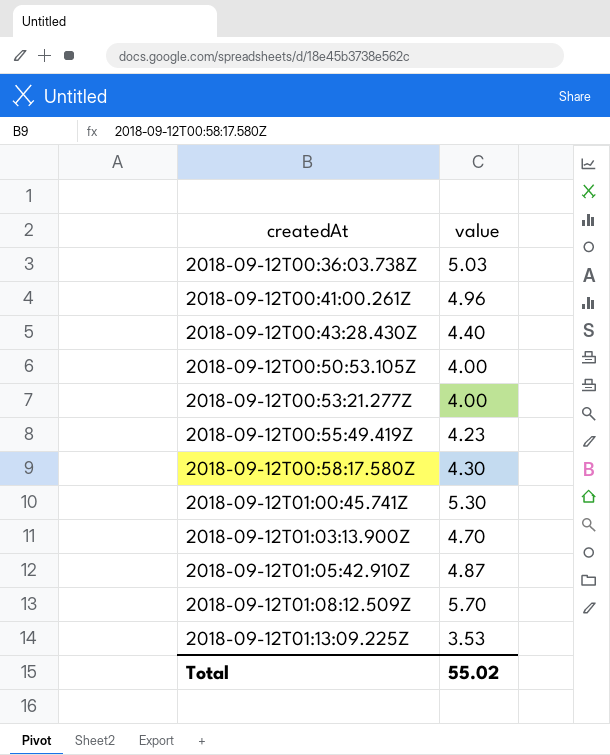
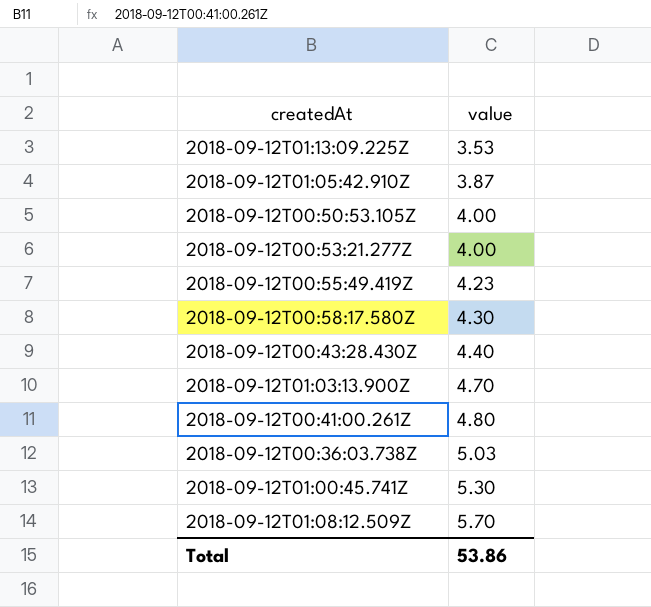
row order: createdAt ascending -> value ascending
2018-09-12T01:05:42.910Z | value: 4.87 -> 3.87
2018-09-12T00:41:00.261Z | value: 4.96 -> 4.80
Total | value: 55.02 -> 53.86

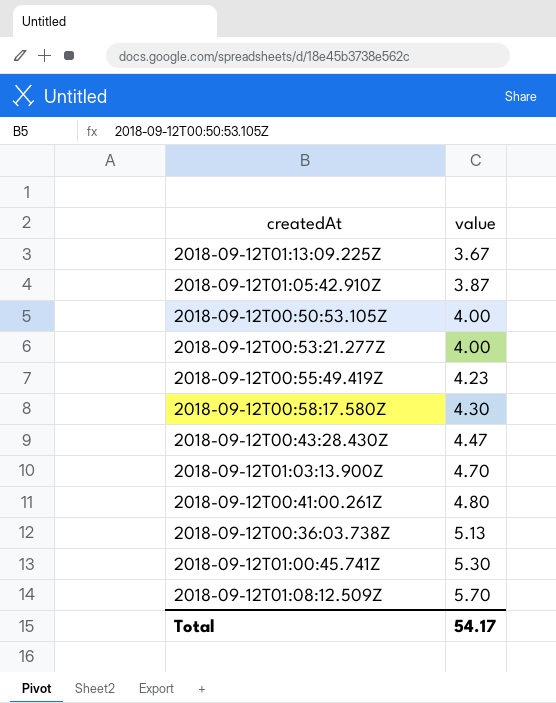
2018-09-12T01:13:09.225Z | value: 3.53 -> 3.67
2018-09-12T00:43:28.430Z | value: 4.40 -> 4.47
2018-09-12T00:36:03.738Z | value: 5.03 -> 5.13
Total | value: 53.86 -> 54.17

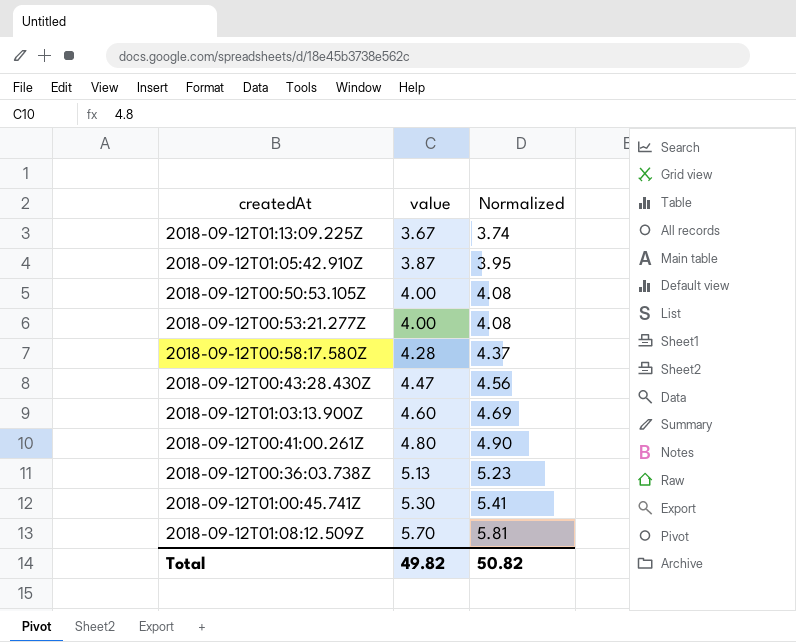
column Normalized | formula: none -> [value] * 1.02
row 2018-09-12T00:55:49.419Z: 4.23 -> none
2018-09-12T00:58:17.580Z | value: 4.30 -> 4.28
2018-09-12T01:03:13.900Z | value: 4.70 -> 4.60
Total | value: 54.17 -> 49.82

